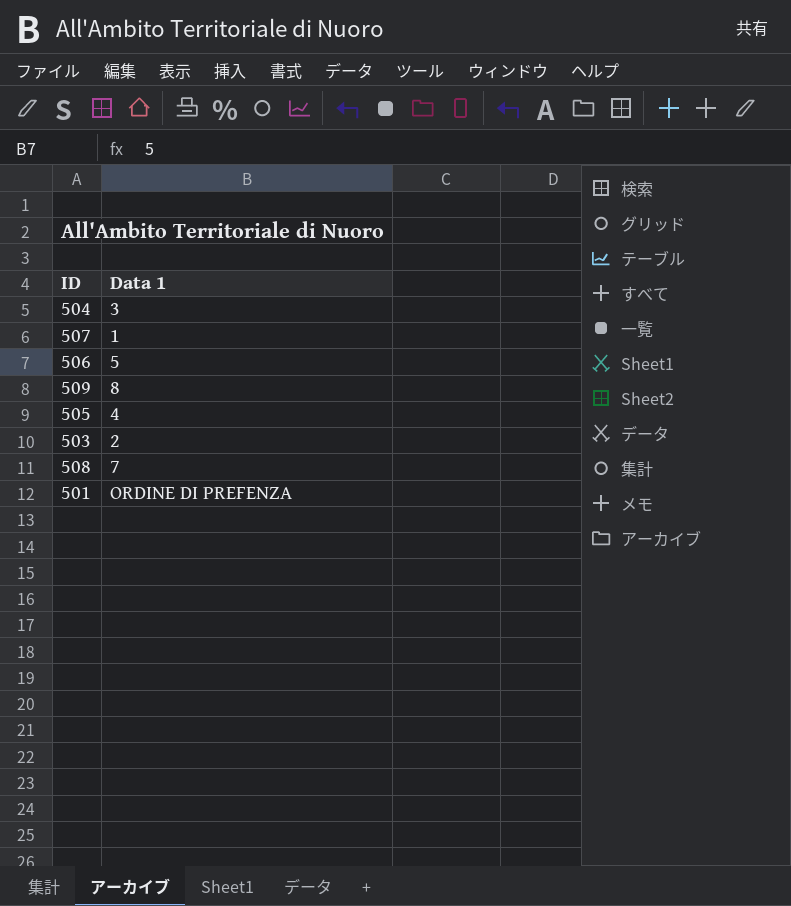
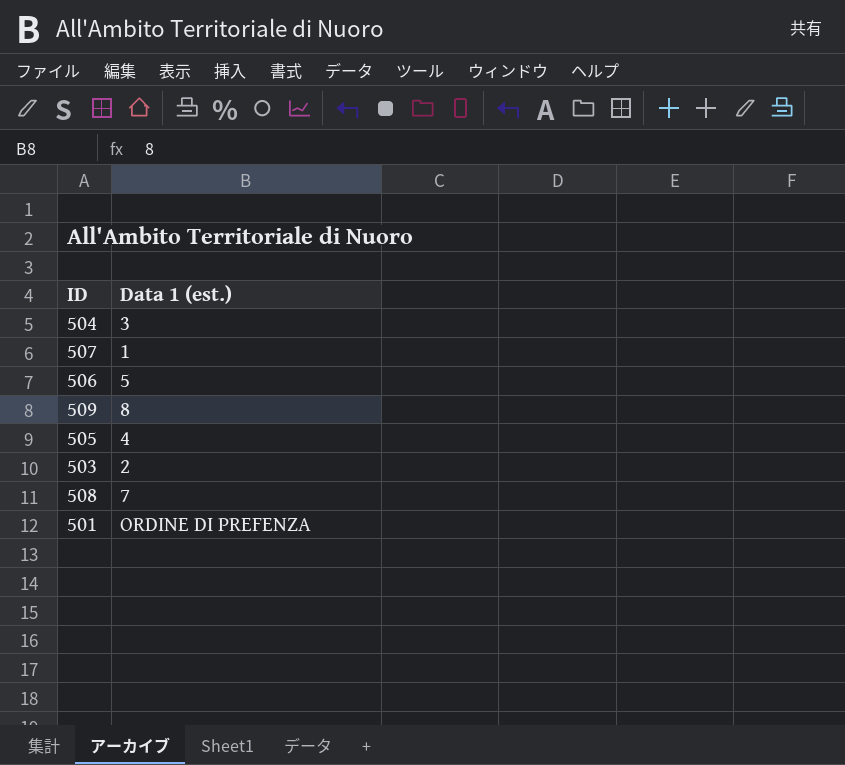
column name: Data 1 -> Data 1 (est.)

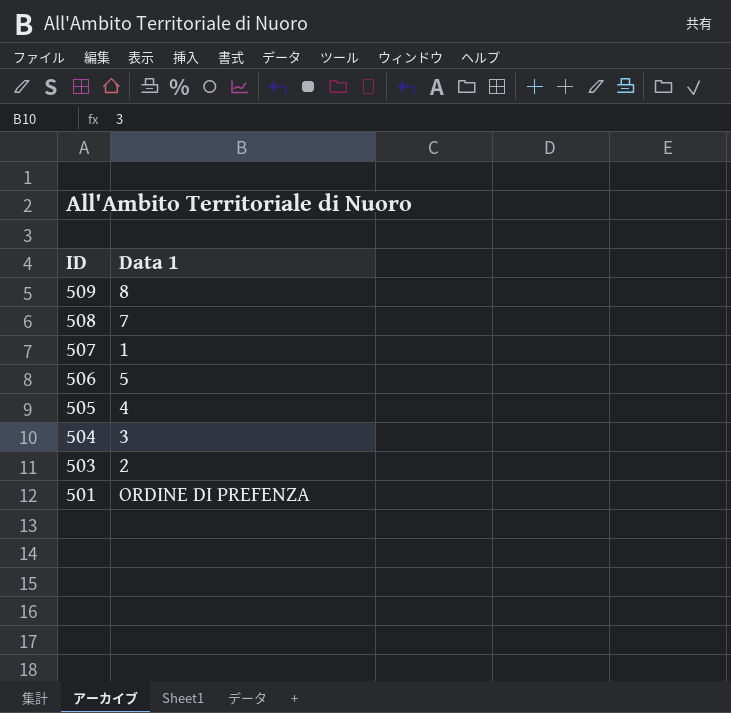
row order: none -> ID descending
column name: Data 1 (est.) -> Data 1

